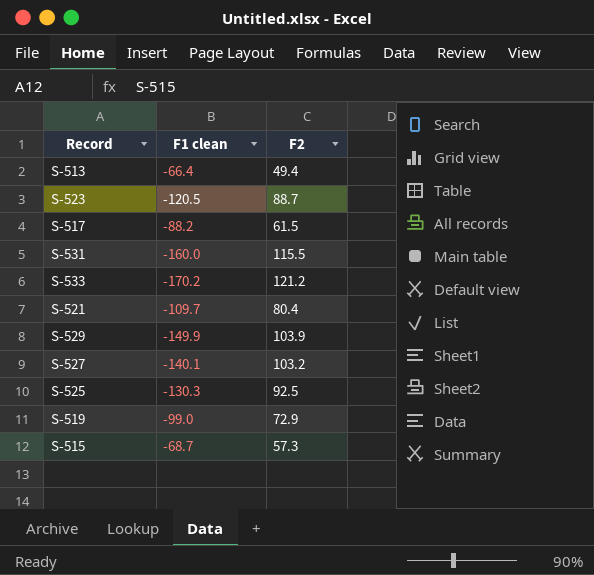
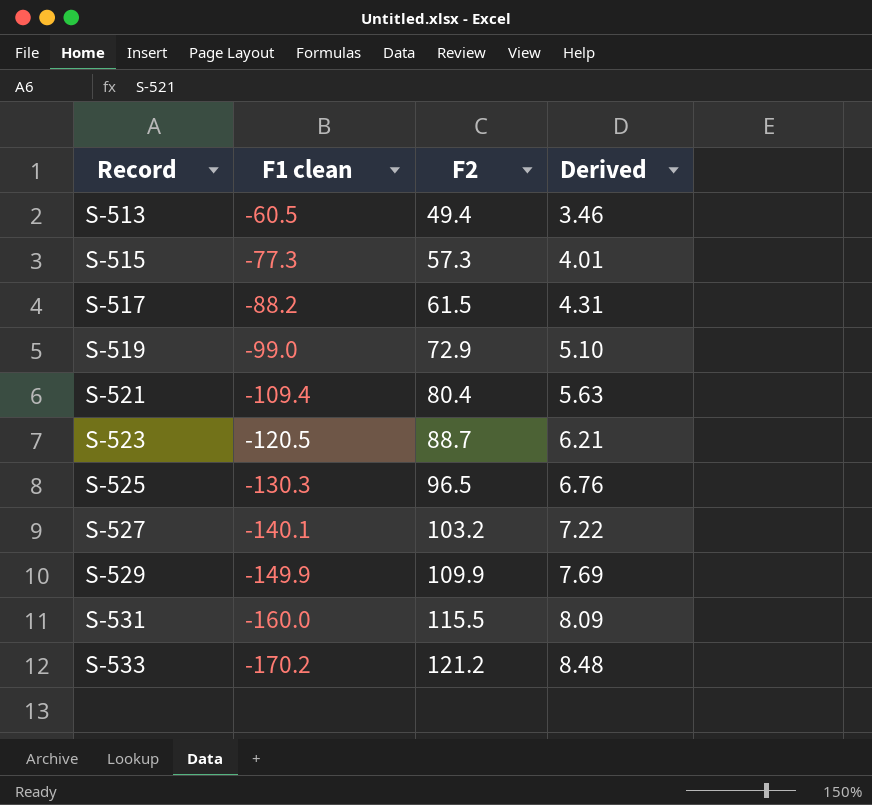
row order: none -> Record ascending
column Derived | formula: none -> [F2] * 0.07
S-513 | F1 clean: -66.4 -> -60.5
S-515 | F1 clean: -68.7 -> -77.3
S-521 | F1 clean: -109.7 -> -109.4
S-525 | F2: 92.5 -> 96.5
S-529 | F2: 103.9 -> 109.9

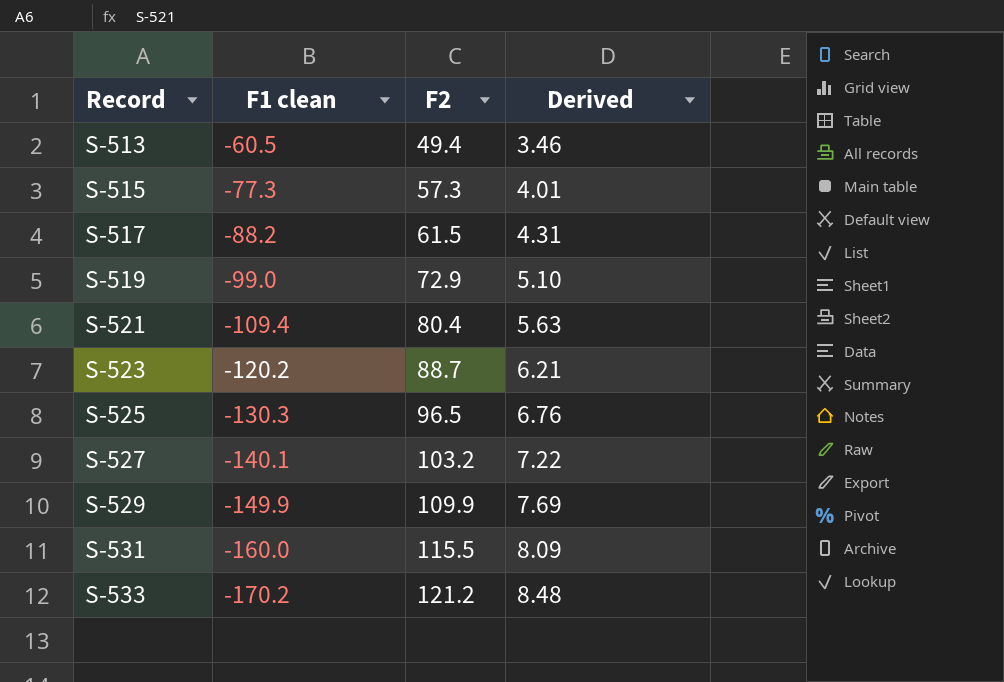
S-523 | F1 clean: -120.5 -> -120.2

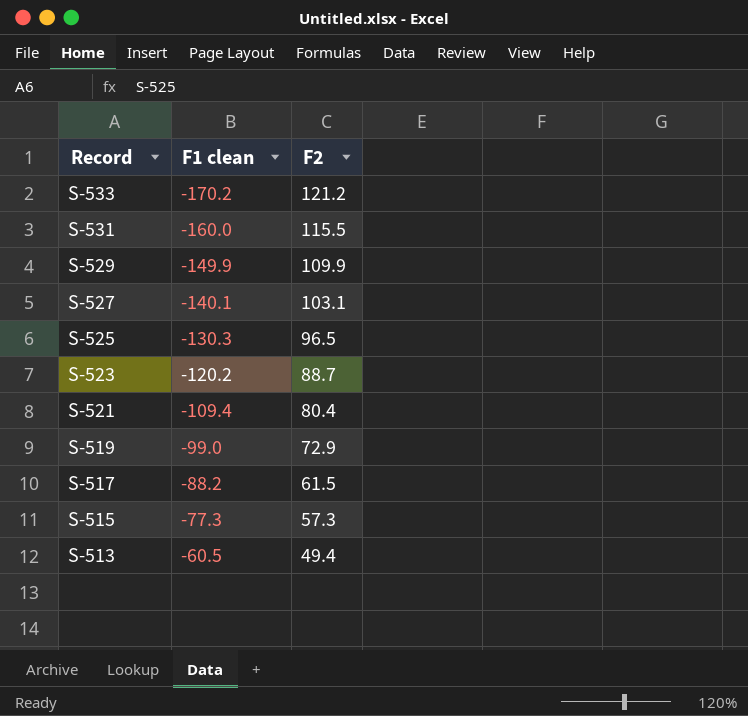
row order: Record ascending -> Record descending
column Derived | formula: [F2] * 0.07 -> none
S-527 | F2: 103.2 -> 103.1

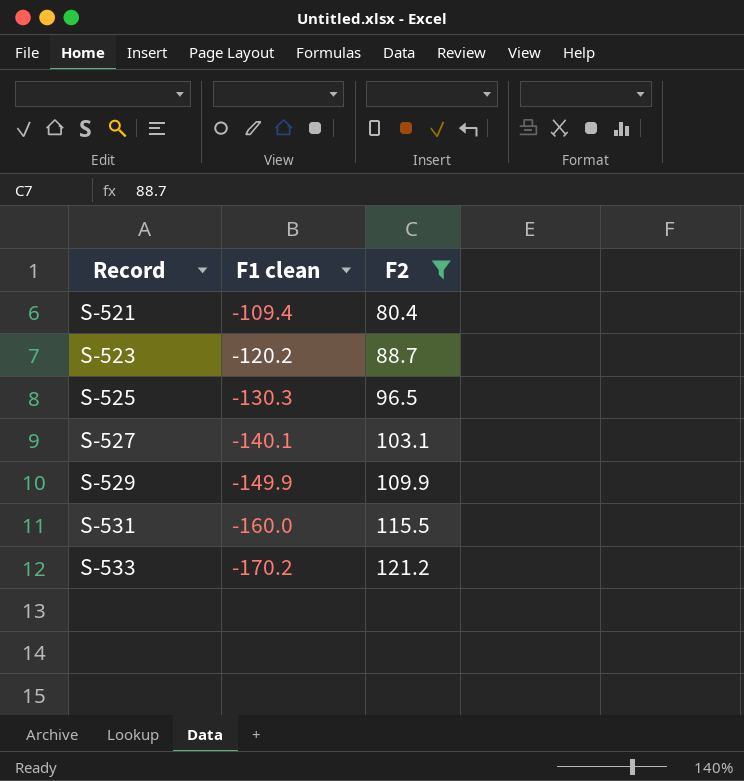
filter: none -> F2 >= 80.4
row order: Record descending -> Record ascending

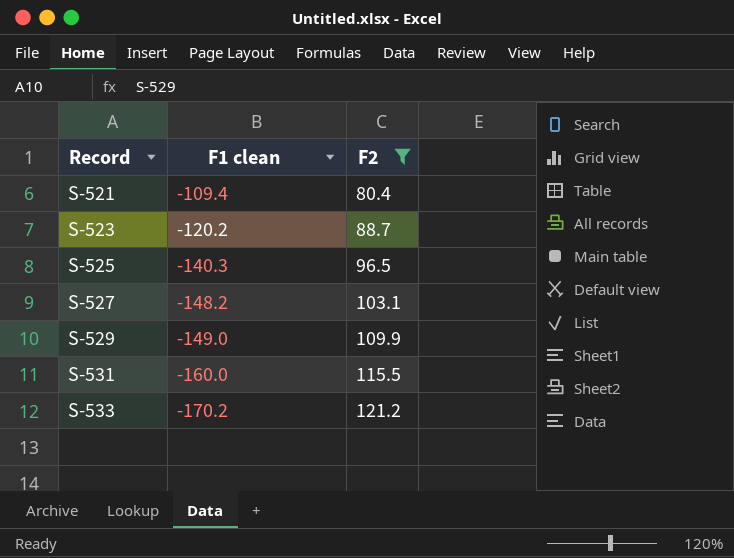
S-525 | F1 clean: -130.3 -> -140.3
S-527 | F1 clean: -140.1 -> -148.2
S-529 | F1 clean: -149.9 -> -149.0

